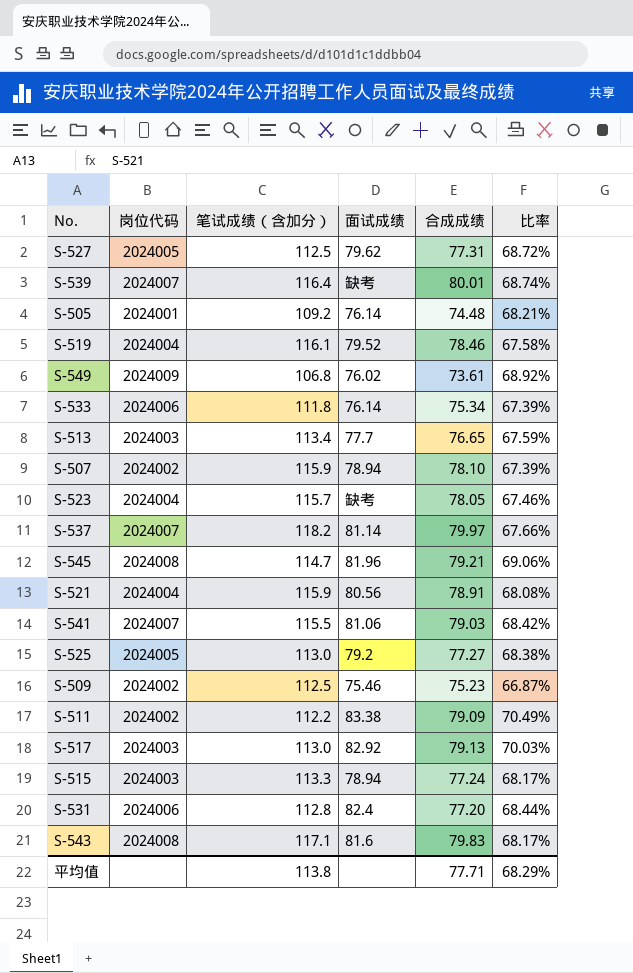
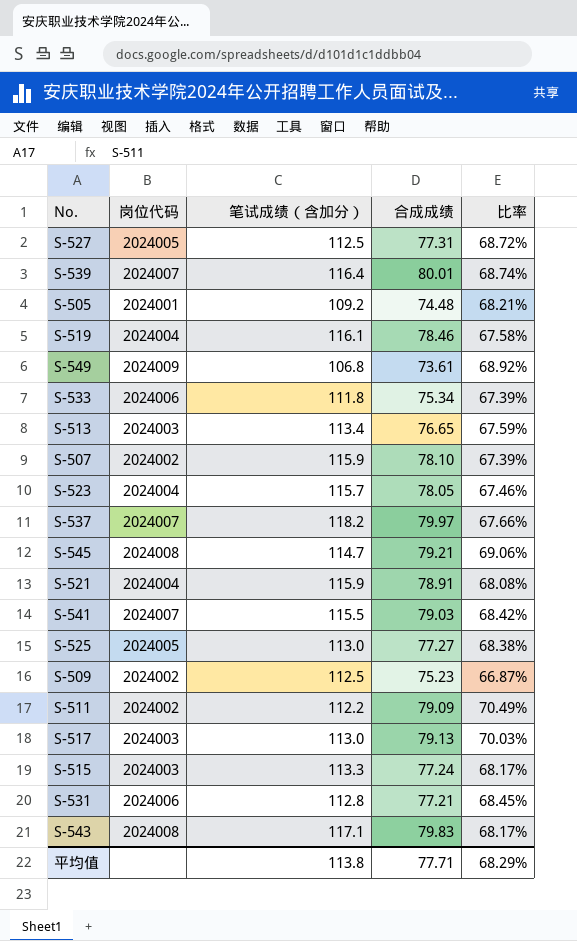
column 面试成绩 | position: 4 -> none
S-531 | 合成成绩: 77.20 -> 77.21
S-531 | 比率: 68.44% -> 68.45%

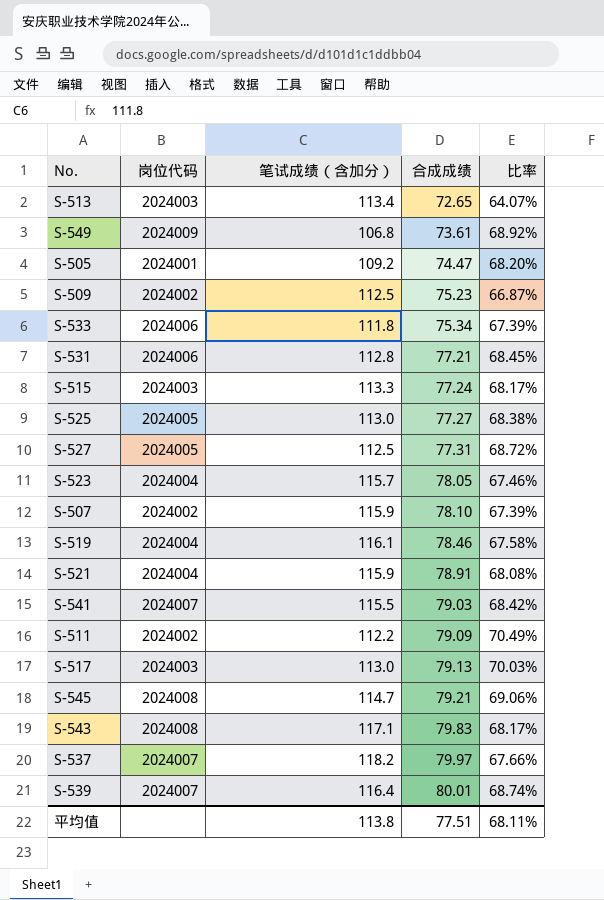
row order: none -> 合成成绩 ascending
S-513 | 合成成绩: 76.65 -> 72.65
S-513 | 比率: 67.59% -> 64.07%
S-505 | 合成成绩: 74.48 -> 74.47
S-505 | 比率: 68.21% -> 68.20%
平均值 | 合成成绩: 77.71 -> 77.51
平均值 | 比率: 68.29% -> 68.11%

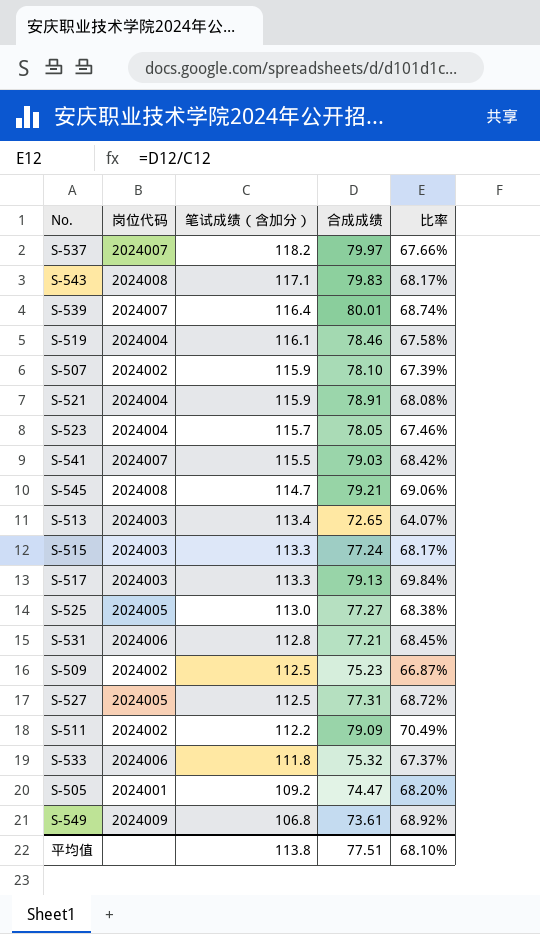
row order: 合成成绩 ascending -> 笔试成绩（含加分） descending
S-517 | 笔试成绩（含加分）: 113.0 -> 113.3
S-517 | 比率: 70.03% -> 69.84%
S-533 | 合成成绩: 75.34 -> 75.32
S-533 | 比率: 67.39% -> 67.37%
平均值 | 比率: 68.11% -> 68.10%

